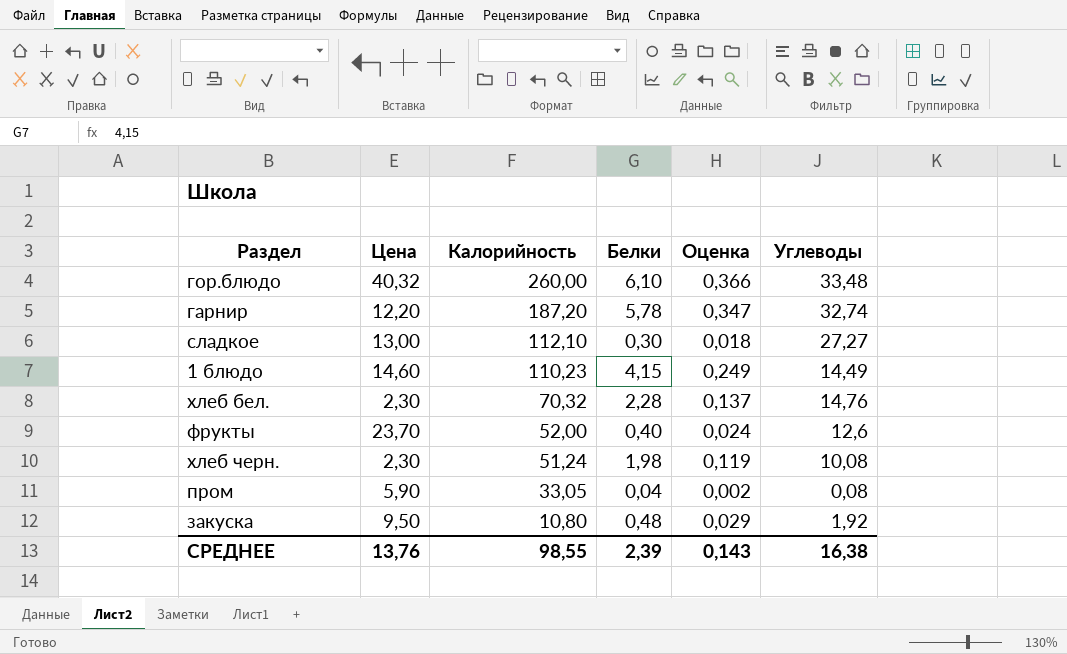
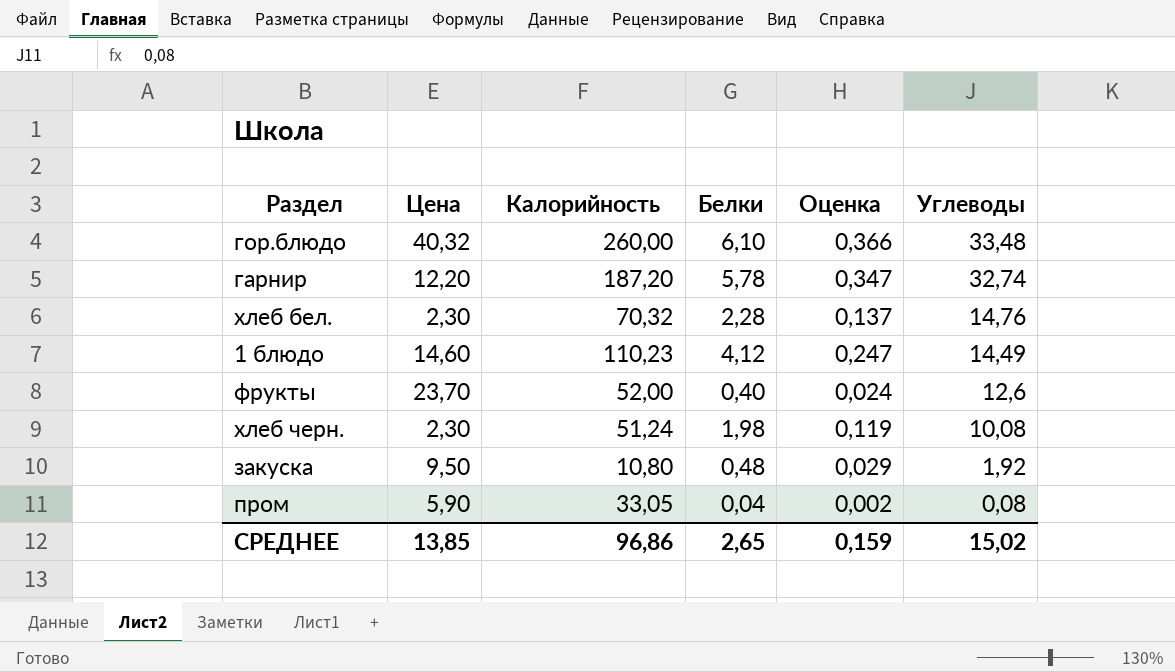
row order: Калорийность descending -> Углеводы descending
row сладкое: 13,00 | 112,10 | 0,30 | 0,018 | 27,27 -> none
1 блюдо | Белки: 4,15 -> 4,12
1 блюдо | Оценка: 0,249 -> 0,247
СРЕДНЕЕ | Цена: 13,76 -> 13,85
СРЕДНЕЕ | Калорийность: 98,55 -> 96,86
СРЕДНЕЕ | Белки: 2,39 -> 2,65
СРЕДНЕЕ | Оценка: 0,143 -> 0,159
СРЕДНЕЕ | Углеводы: 16,38 -> 15,02

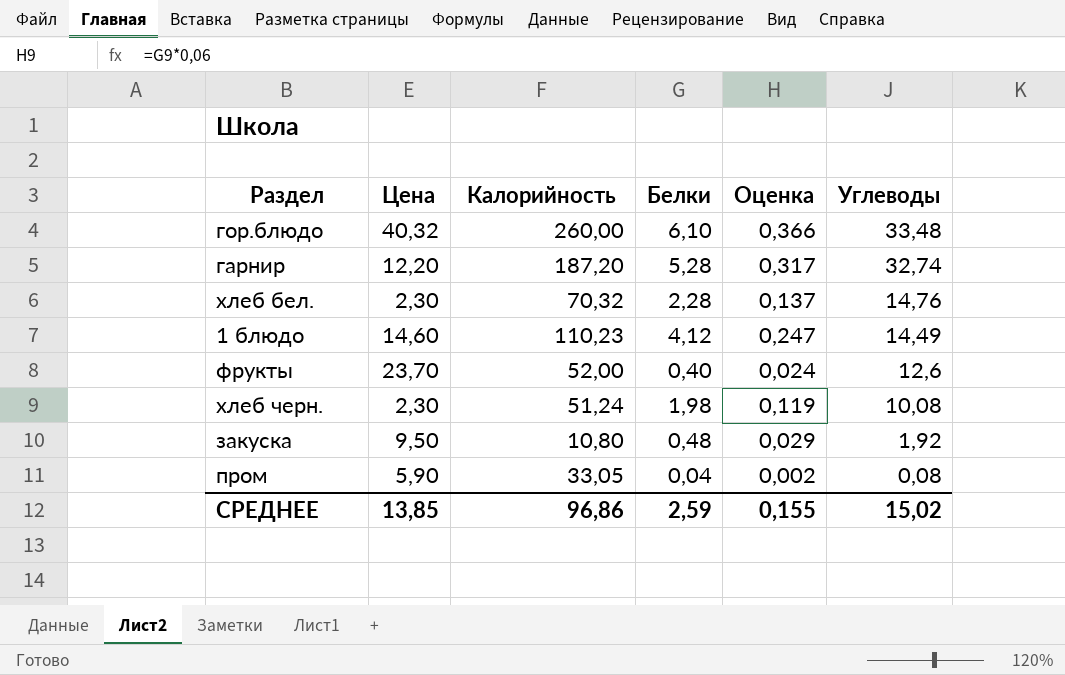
гарнир | Белки: 5,78 -> 5,28
гарнир | Оценка: 0,347 -> 0,317
СРЕДНЕЕ | Белки: 2,65 -> 2,59
СРЕДНЕЕ | Оценка: 0,159 -> 0,155

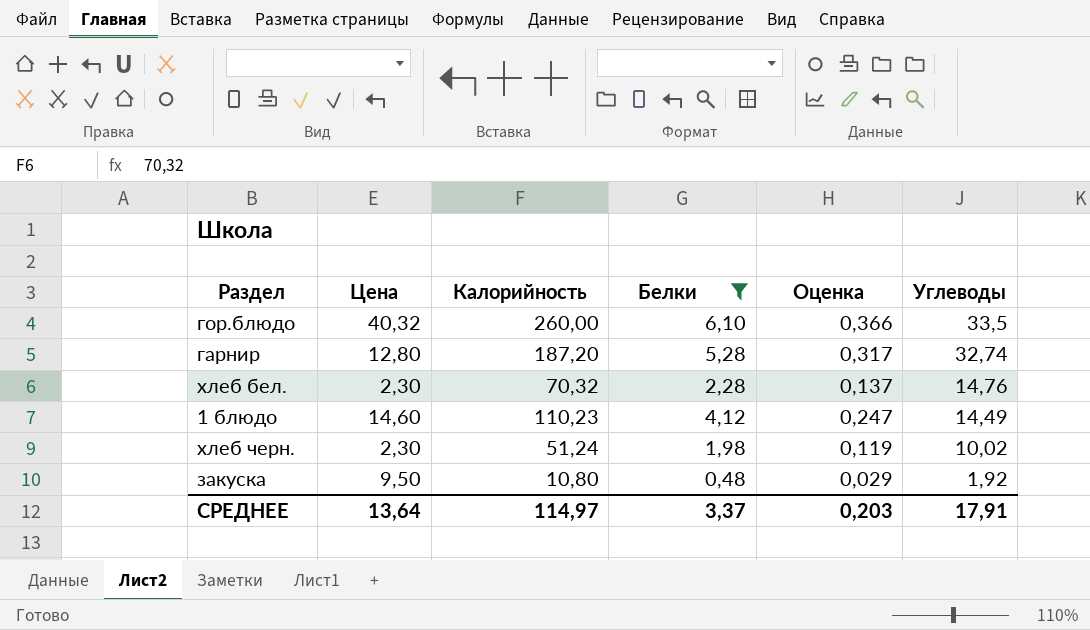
filter: none -> Белки >= 0,48
гор.блюдо | Углеводы: 33,48 -> 33,5
гарнир | Цена: 12,20 -> 12,80
хлеб черн. | Углеводы: 10,08 -> 10,02
СРЕДНЕЕ | Цена: 13,85 -> 13,64
СРЕДНЕЕ | Калорийность: 96,86 -> 114,97
СРЕДНЕЕ | Белки: 2,59 -> 3,37
СРЕДНЕЕ | Оценка: 0,155 -> 0,203
СРЕДНЕЕ | Углеводы: 15,02 -> 17,91

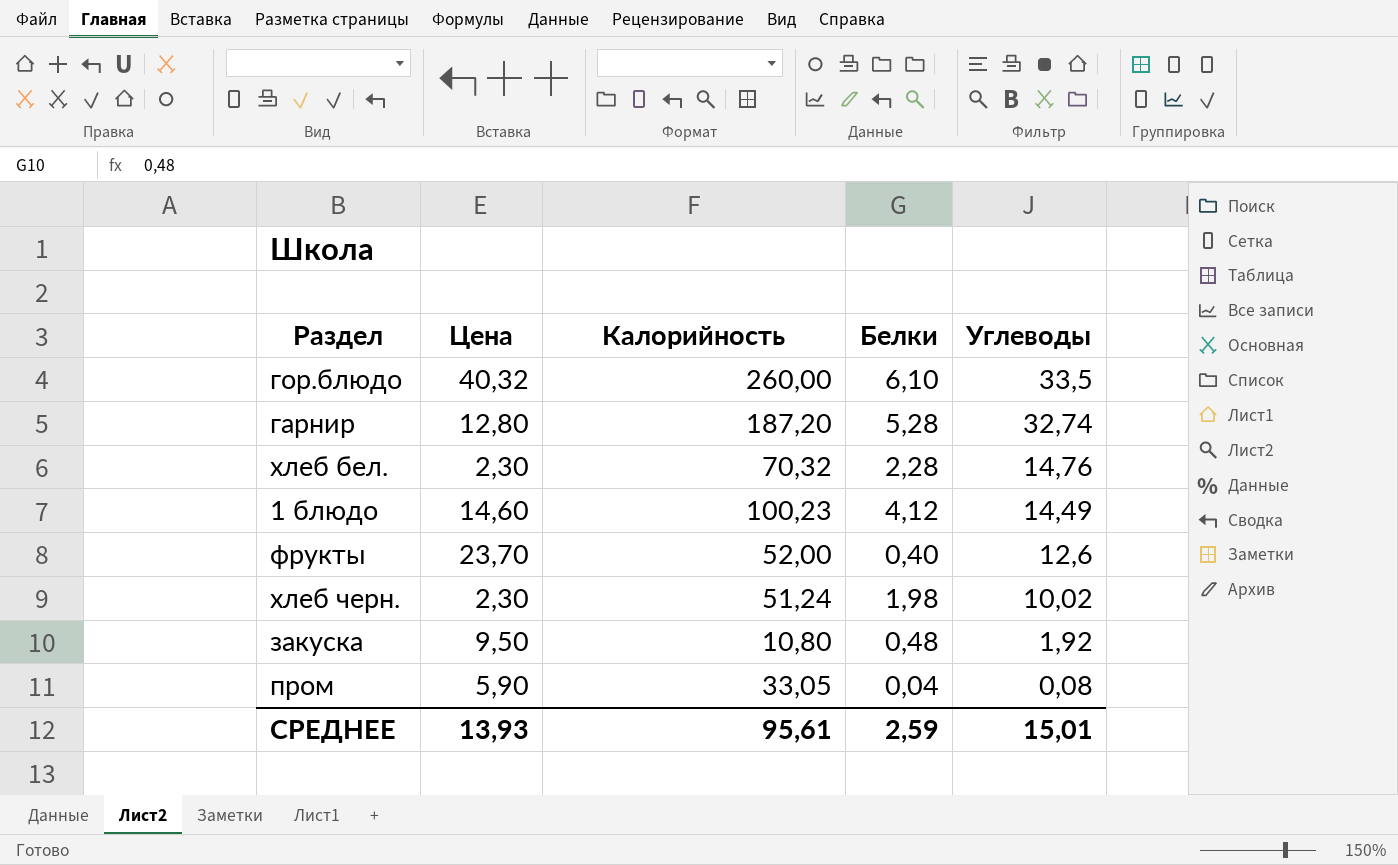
filter: Белки >= 0,48 -> none
column Оценка | formula: [Белки] * 0,06 -> none
1 блюдо | Калорийность: 110,23 -> 100,23
СРЕДНЕЕ | Цена: 13,64 -> 13,93
СРЕДНЕЕ | Калорийность: 114,97 -> 95,61
СРЕДНЕЕ | Белки: 3,37 -> 2,59
СРЕДНЕЕ | Углеводы: 17,91 -> 15,01

